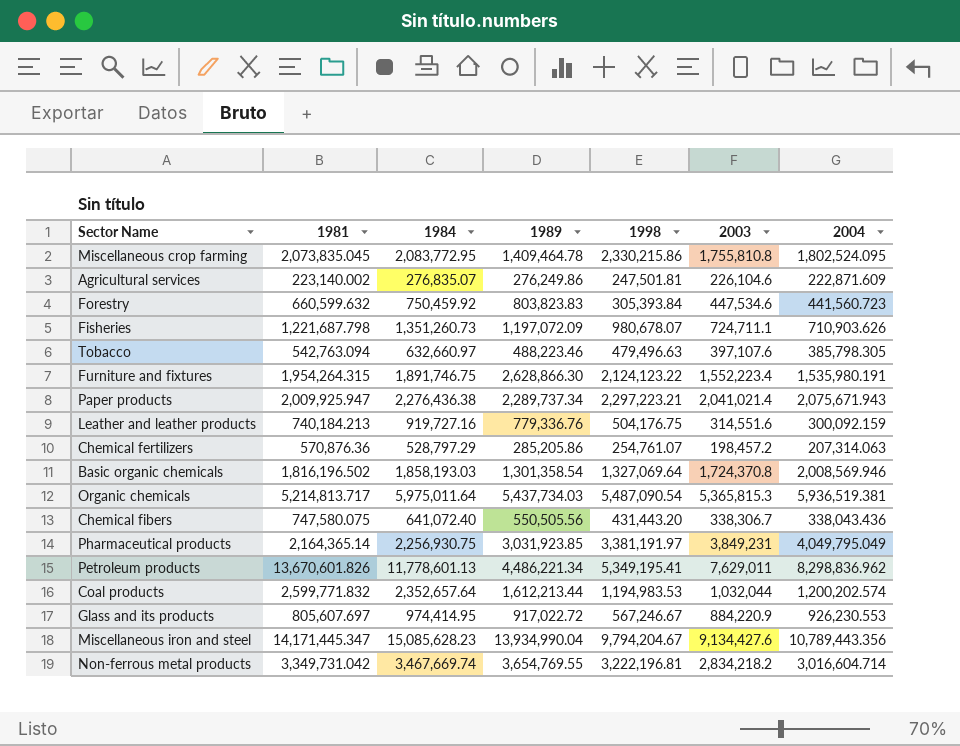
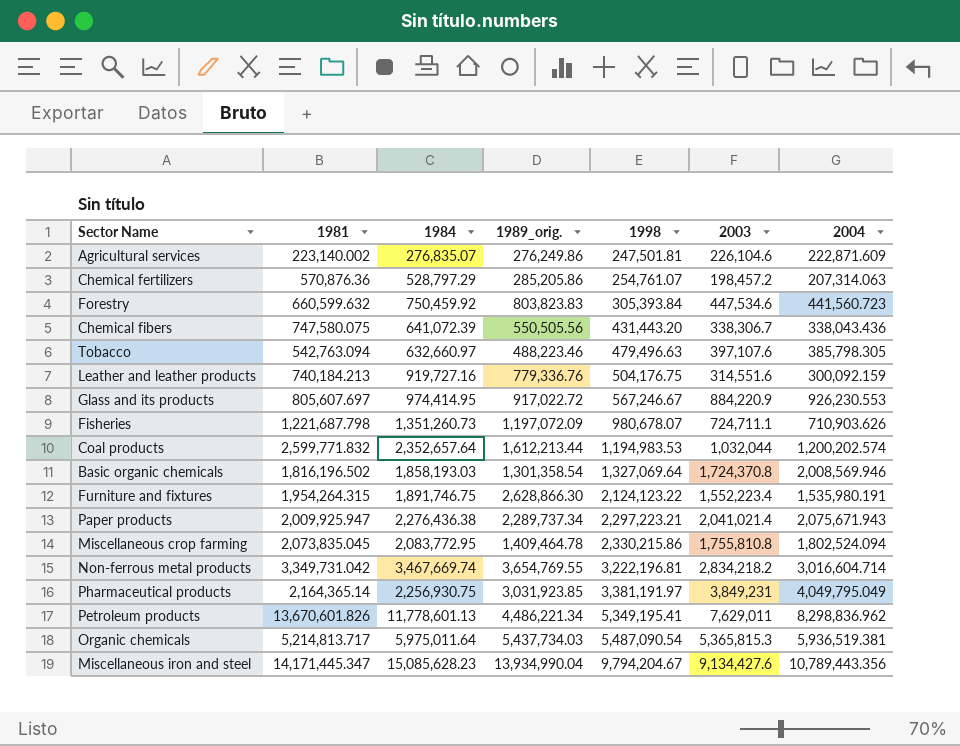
row order: none -> 1998 ascending
column name: 1989 -> 1989_orig.
Chemical fibers | 1984: 641,072.40 -> 641,072.39
Miscellaneous crop farming | 2004: 1,802,524.095 -> 1,802,524.094

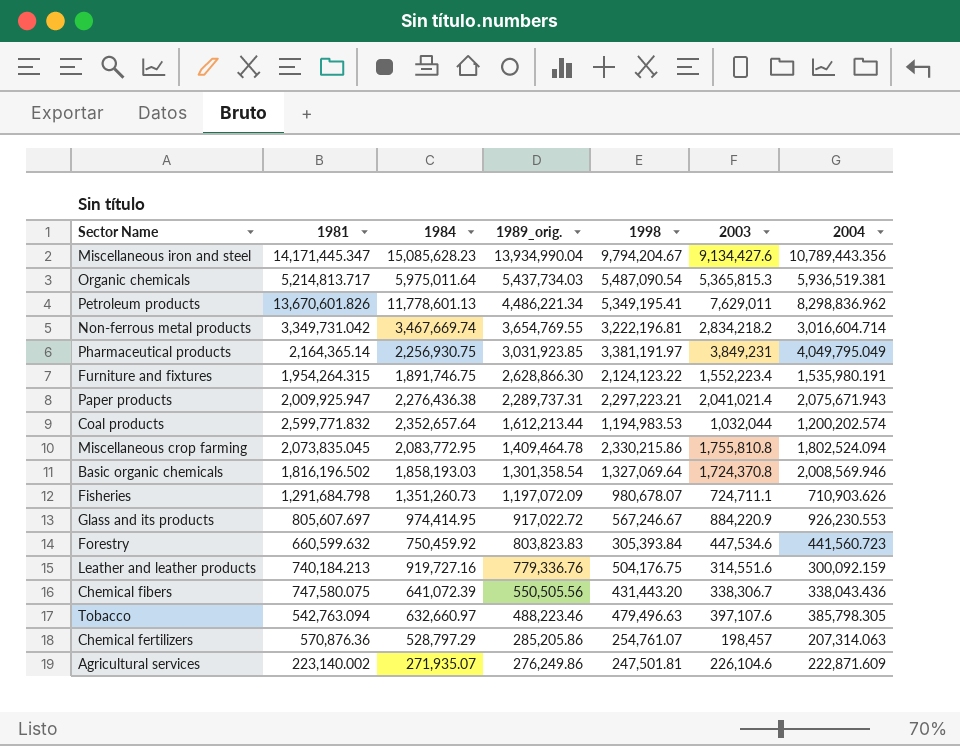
row order: 1998 ascending -> 1989_orig. descending
Paper products | 1989_orig.: 2,289,737.34 -> 2,289,737.31
Fisheries | 1981: 1,221,687.798 -> 1,291,684.798
Chemical fertilizers | 2003: 198,457.2 -> 198,457
Agricultural services | 1984: 276,835.07 -> 271,935.07

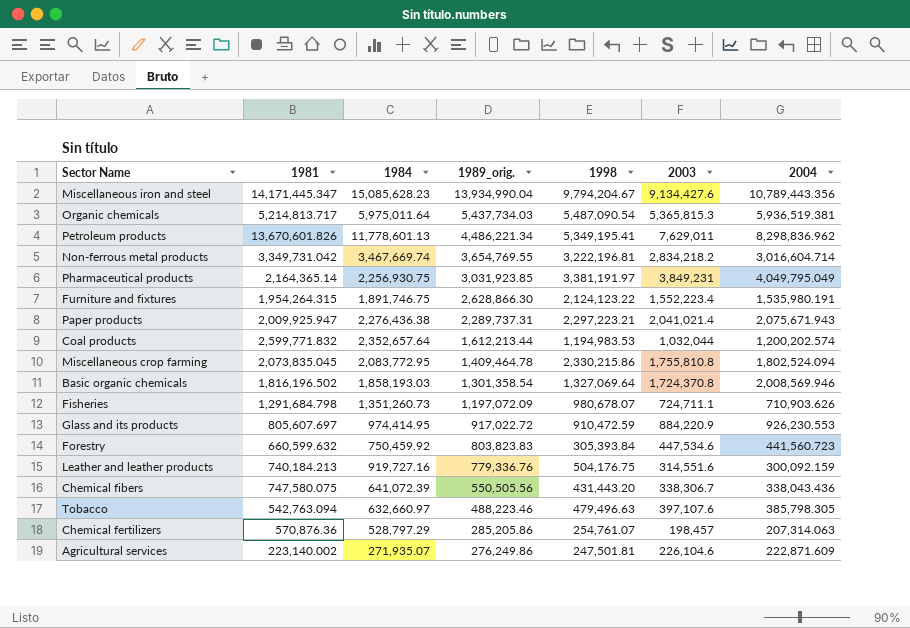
Glass and its products | 1998: 567,246.67 -> 910,472.59

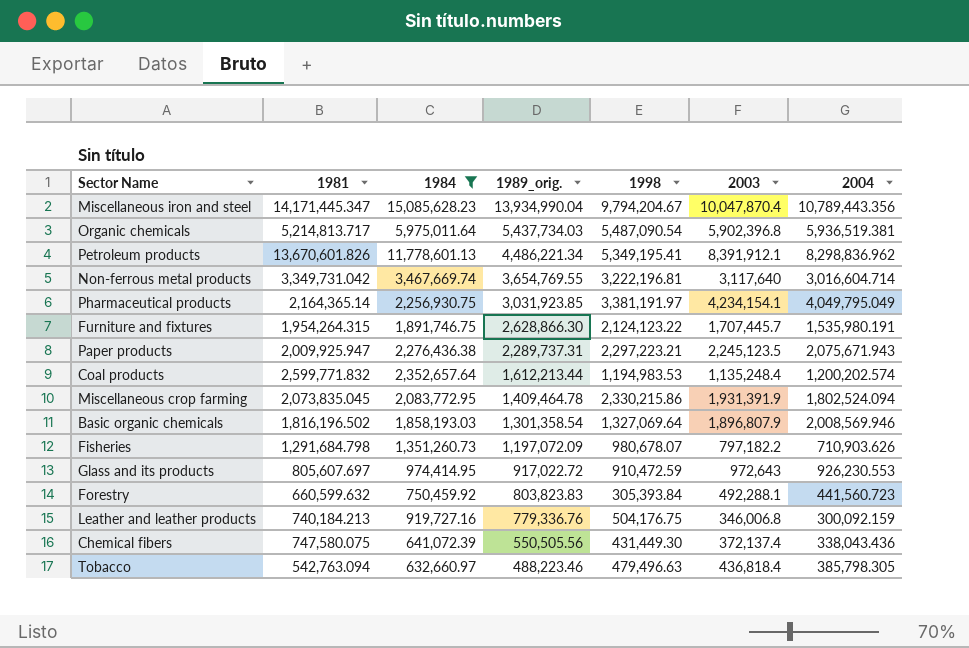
filter: none -> 1984 >= 632,660.97
Miscellaneous iron and steel | 2003: 9,134,427.6 -> 10,047,870.4
Organic chemicals | 2003: 5,365,815.3 -> 5,902,396.8
Petroleum products | 2003: 7,629,011 -> 8,391,912.1
Non-ferrous metal products | 2003: 2,834,218.2 -> 3,117,640
Pharmaceutical products | 2003: 3,849,231 -> 4,234,154.1
Furniture and fixtures | 2003: 1,552,223.4 -> 1,707,445.7
Paper products | 2003: 2,041,021.4 -> 2,245,123.5
Coal products | 2003: 1,032,044 -> 1,135,248.4
Miscellaneous crop farming | 2003: 1,755,810.8 -> 1,931,391.9
Basic organic chemicals | 2003: 1,724,370.8 -> 1,896,807.9
Fisheries | 2003: 724,711.1 -> 797,182.2
Glass and its products | 2003: 884,220.9 -> 972,643
Forestry | 2003: 447,534.6 -> 492,288.1
Leather and leather products | 2003: 314,551.6 -> 346,006.8
Chemical fibers | 1998: 431,443.20 -> 431,449.30
Chemical fibers | 2003: 338,306.7 -> 372,137.4
Tobacco | 2003: 397,107.6 -> 436,818.4

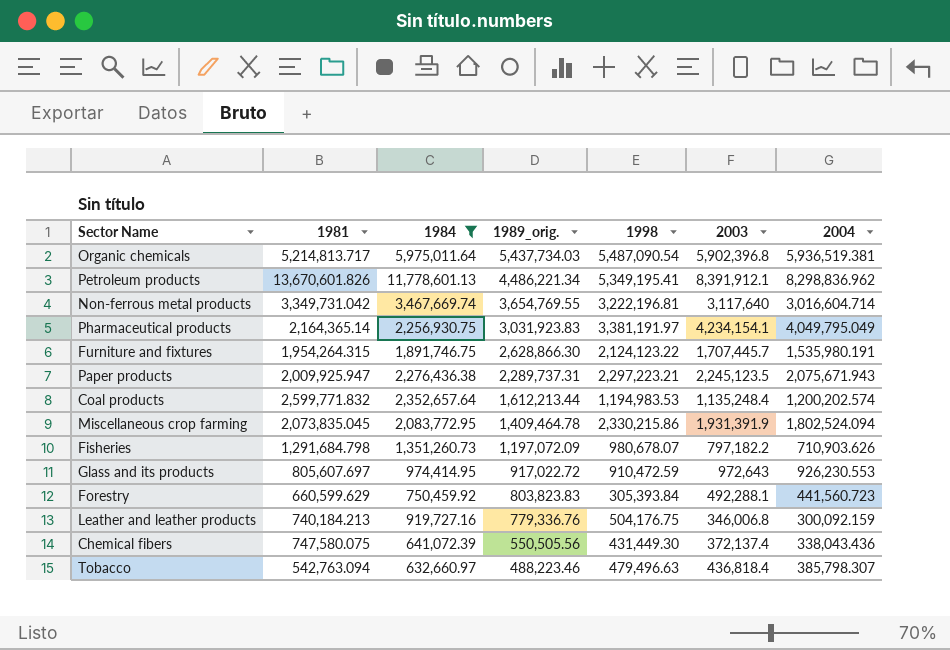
row Miscellaneous iron and steel: 14,171,445.347 | 15,085,628.23 | 13,934,990.04 | 9,794,204.67 | 10,047,870.4 | 10,789,443.356 -> none
row Basic organic chemicals: 1,816,196.502 | 1,858,193.03 | 1,301,358.54 | 1,327,069.64 | 1,896,807.9 | 2,008,569.946 -> none
Pharmaceutical products | 1989_orig.: 3,031,923.85 -> 3,031,923.83
Forestry | 1981: 660,599.632 -> 660,599.629
Tobacco | 2004: 385,798.305 -> 385,798.307

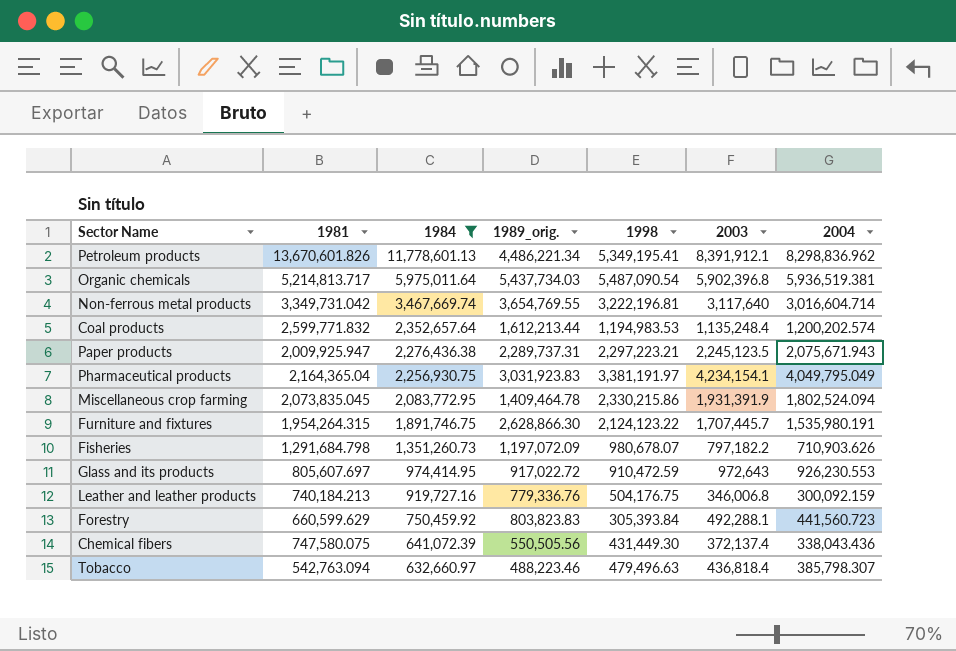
row order: 1989_orig. descending -> 1984 descending
Pharmaceutical products | 1981: 2,164,365.14 -> 2,164,365.04

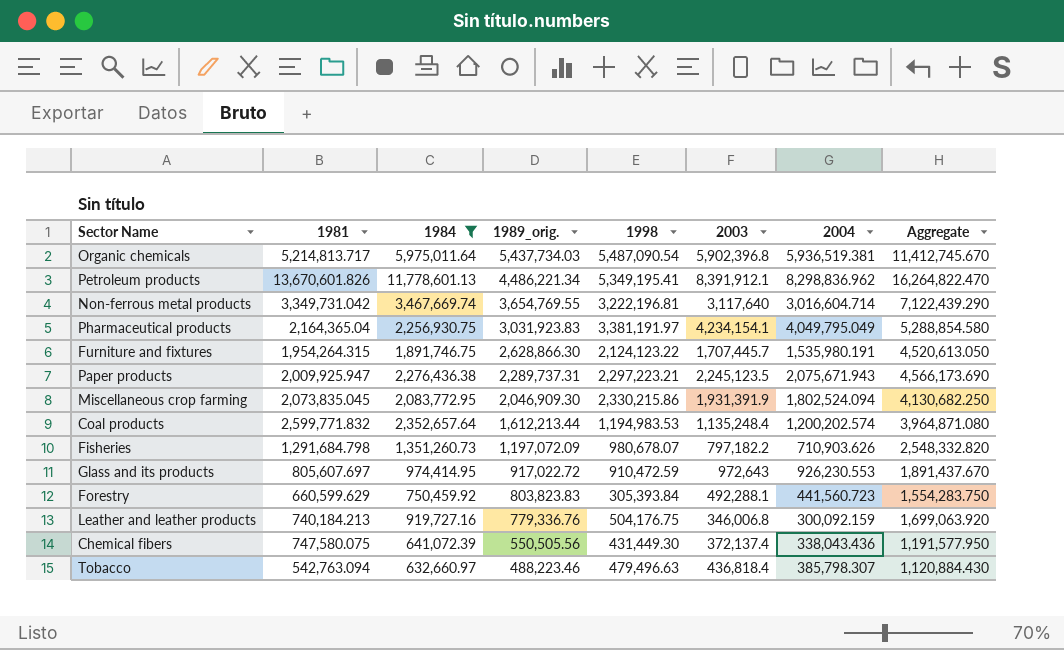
row order: 1984 descending -> 1989_orig. descending
column Aggregate | formula: none -> [1984] + [1989_orig.]
Miscellaneous crop farming | 1989_orig.: 1,409,464.78 -> 2,046,909.30

